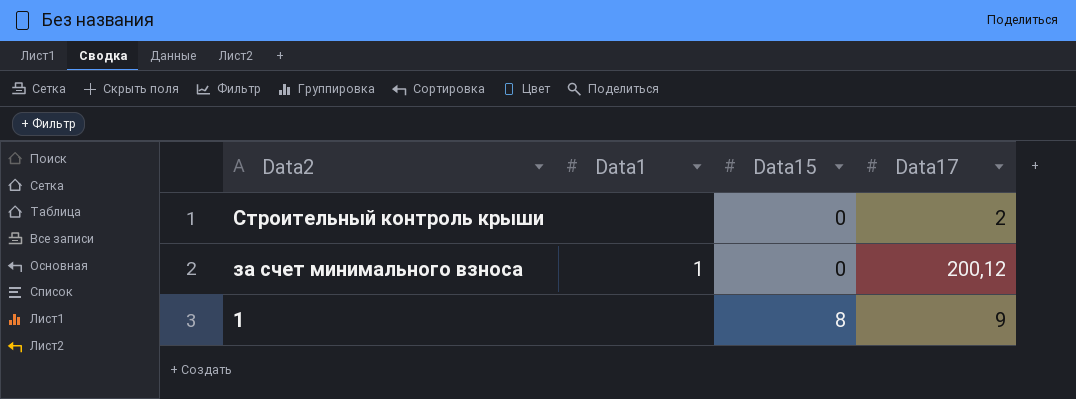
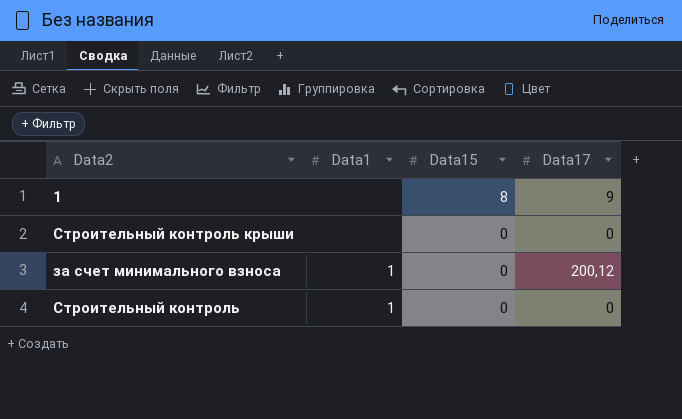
row order: Data2 descending -> Data15 descending
Строительный контроль крыши | Data17: 2 -> 0
row Строительный контроль: none -> 1 | 0 | 0

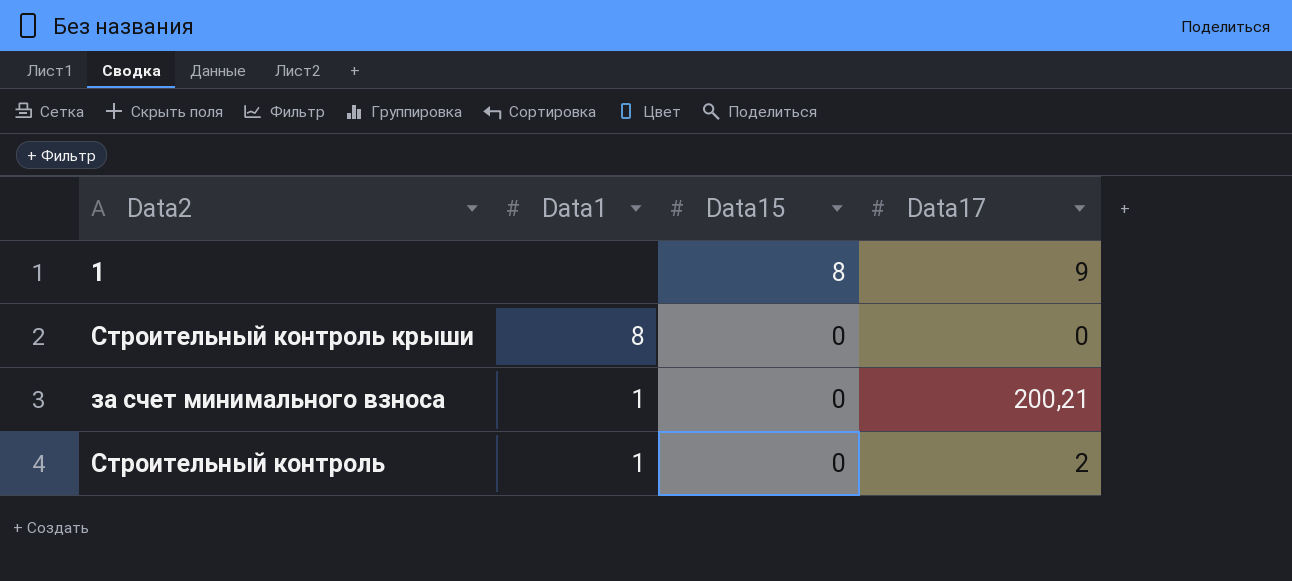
Строительный контроль крыши | Data1: none -> 8
за счет минимального взноса | Data17: 200,12 -> 200,21
Строительный контроль | Data17: 0 -> 2

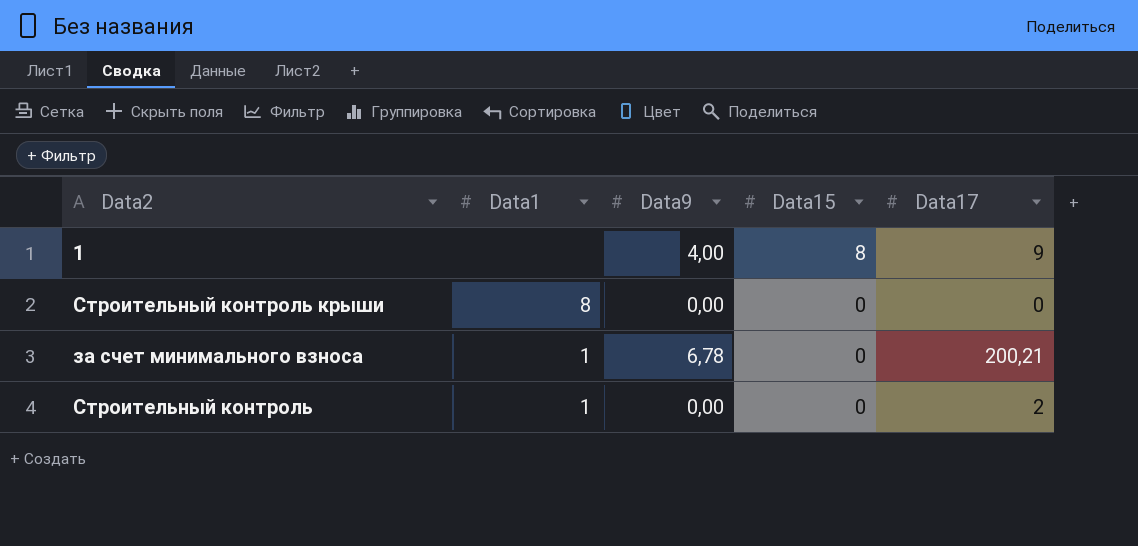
column Data9 | position: none -> 3

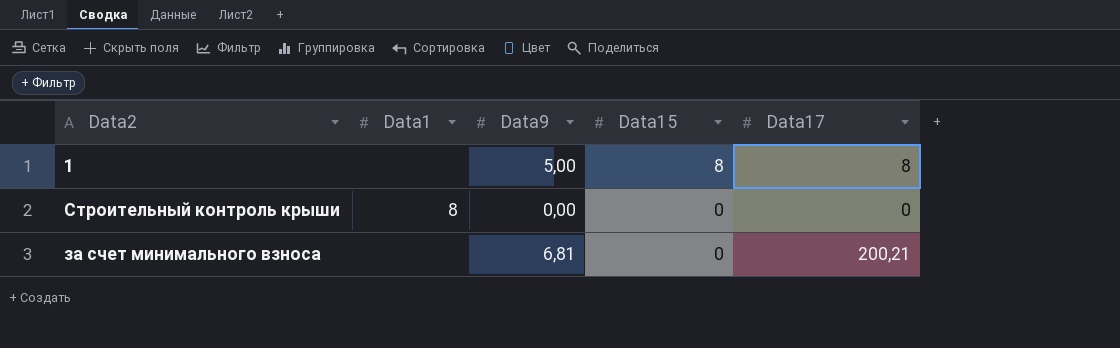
row Строительный контроль: 1 | 0,00 | 0 | 2 -> none
1 | Data9: 4,00 -> 5,00
1 | Data17: 9 -> 8
за счет минимального взноса | Data1: 1 -> none
за счет минимального взноса | Data9: 6,78 -> 6,81

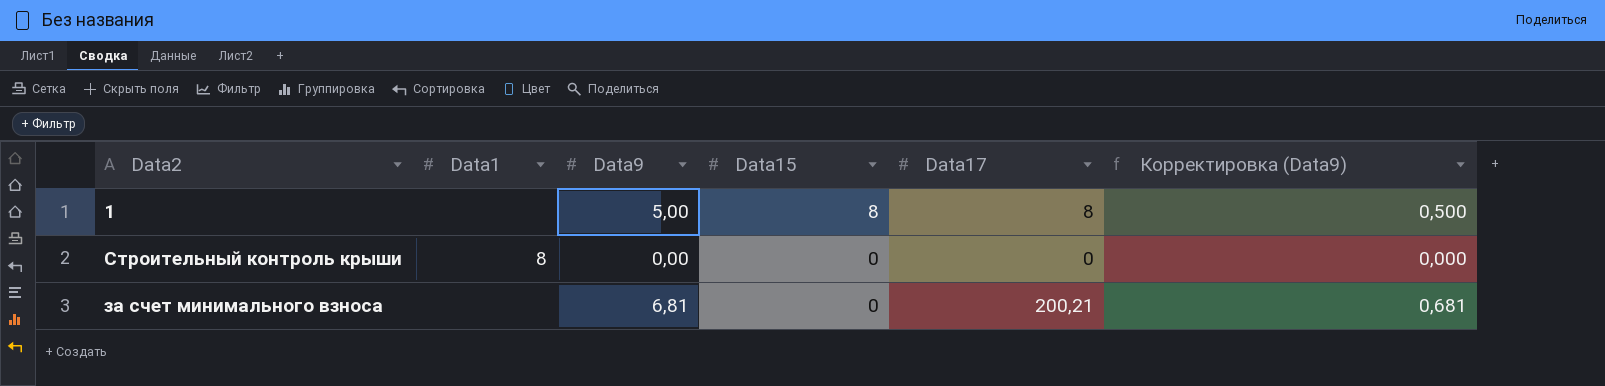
column Корректировка (Data9) | formula: none -> [Data9] * 0,1

